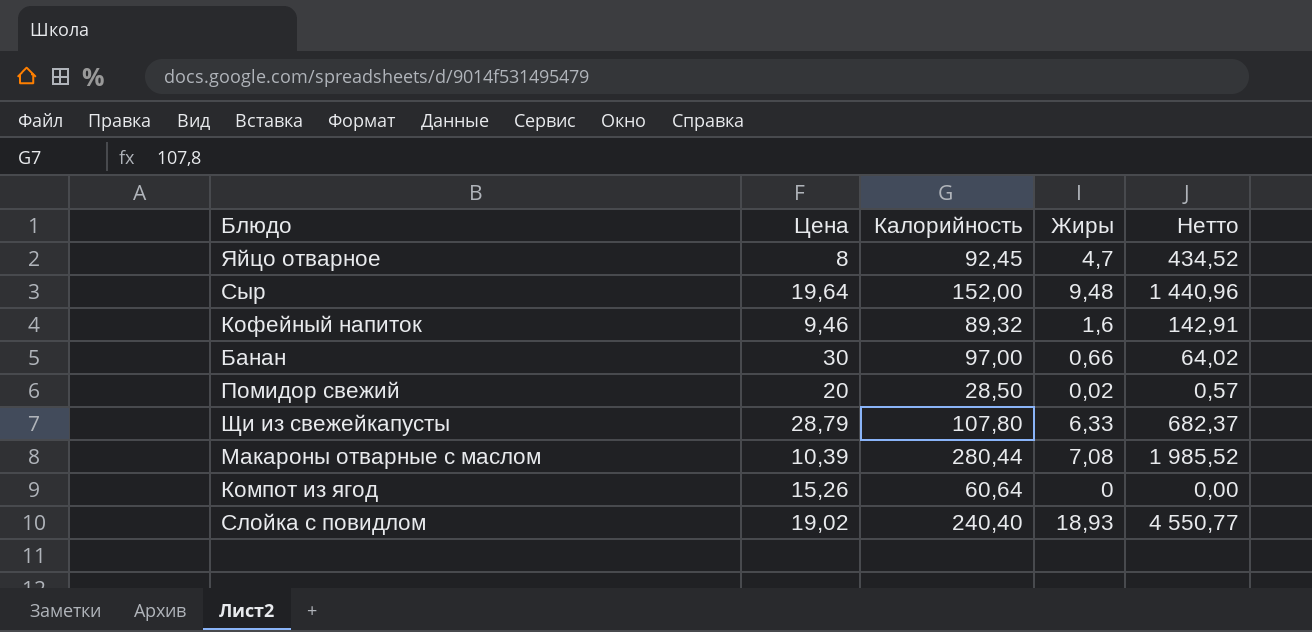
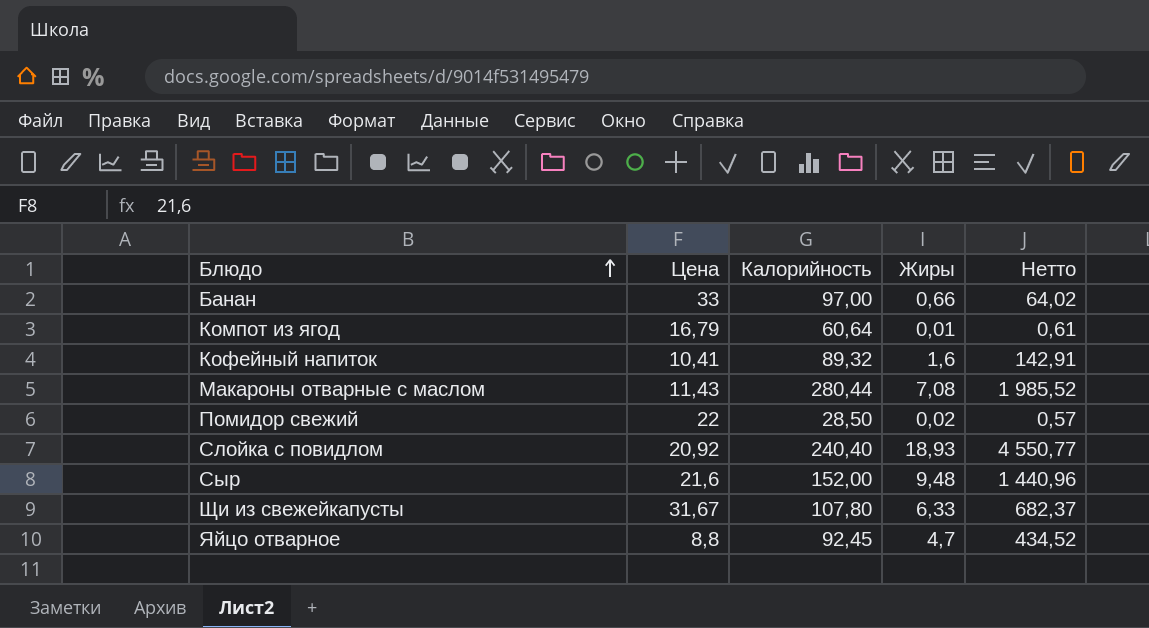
row order: none -> Блюдо ascending
Банан | Цена: 30 -> 33
Компот из ягод | Цена: 15,26 -> 16,79
Компот из ягод | Жиры: 0 -> 0,01
Компот из ягод | Нетто: 0,00 -> 0,61
Кофейный напиток | Цена: 9,46 -> 10,41
Макароны отварные с маслом | Цена: 10,39 -> 11,43
Помидор свежий | Цена: 20 -> 22
Слойка с повидлом | Цена: 19,02 -> 20,92
Сыр | Цена: 19,64 -> 21,6
Щи из свежейкапусты | Цена: 28,79 -> 31,67
Яйцо отварное | Цена: 8 -> 8,8

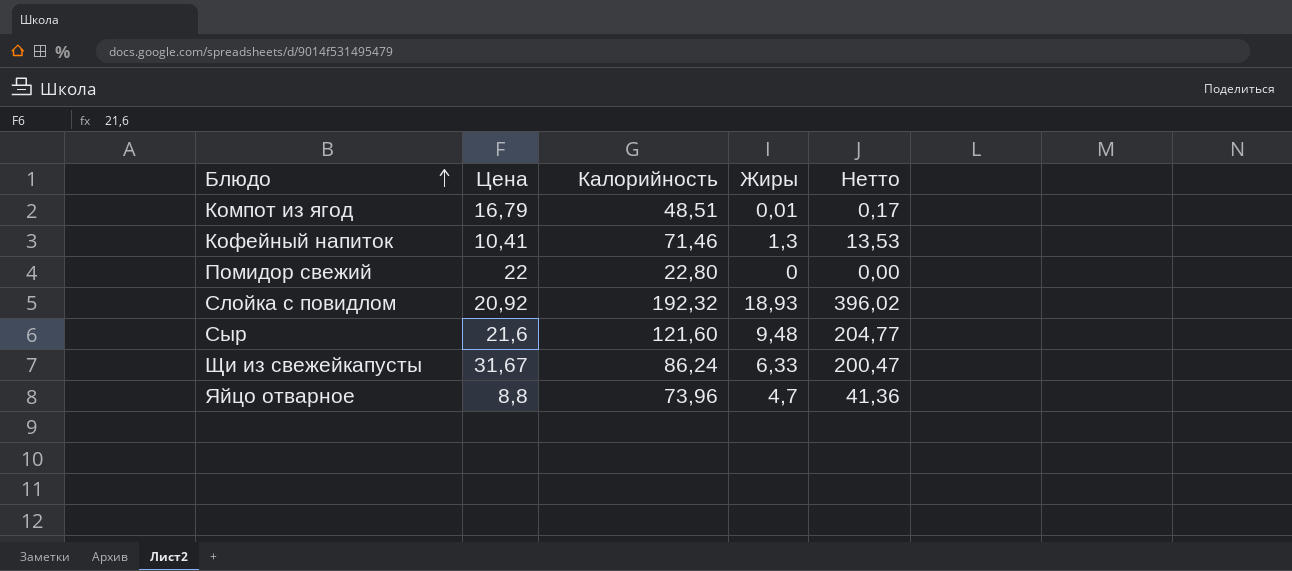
column Нетто | formula: [Калорийность] * [Жиры] -> [Цена] * [Жиры]
row Банан: 33 | 97,00 | 0,66 | 64,02 -> none
row Макароны отварные с маслом: 11,43 | 280,44 | 7,08 | 1 985,52 -> none
Компот из ягод | Калорийность: 60,64 -> 48,51
Кофейный напиток | Калорийность: 89,32 -> 71,46
Кофейный напиток | Жиры: 1,6 -> 1,3
Помидор свежий | Калорийность: 28,50 -> 22,80
Помидор свежий | Жиры: 0,02 -> 0
Слойка с повидлом | Калорийность: 240,40 -> 192,32
Сыр | Калорийность: 152,00 -> 121,60
Щи из свежейкапусты | Калорийность: 107,80 -> 86,24
Яйцо отварное | Калорийность: 92,45 -> 73,96

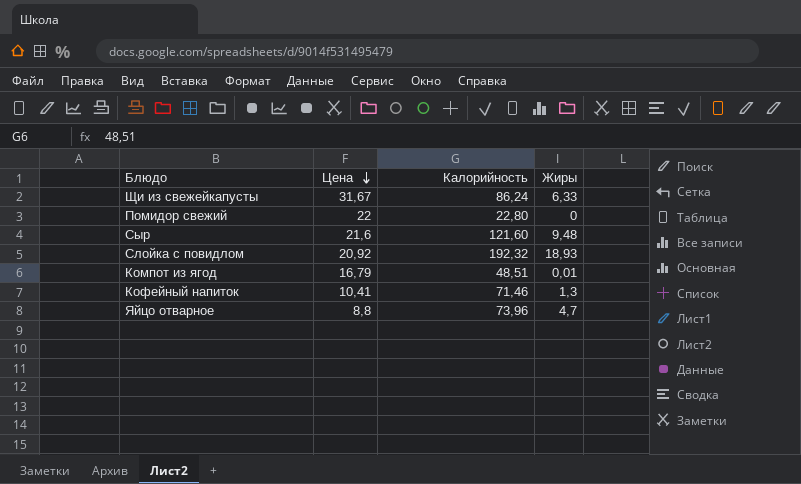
row order: Блюдо ascending -> Цена descending
column Нетто | formula: [Цена] * [Жиры] -> none

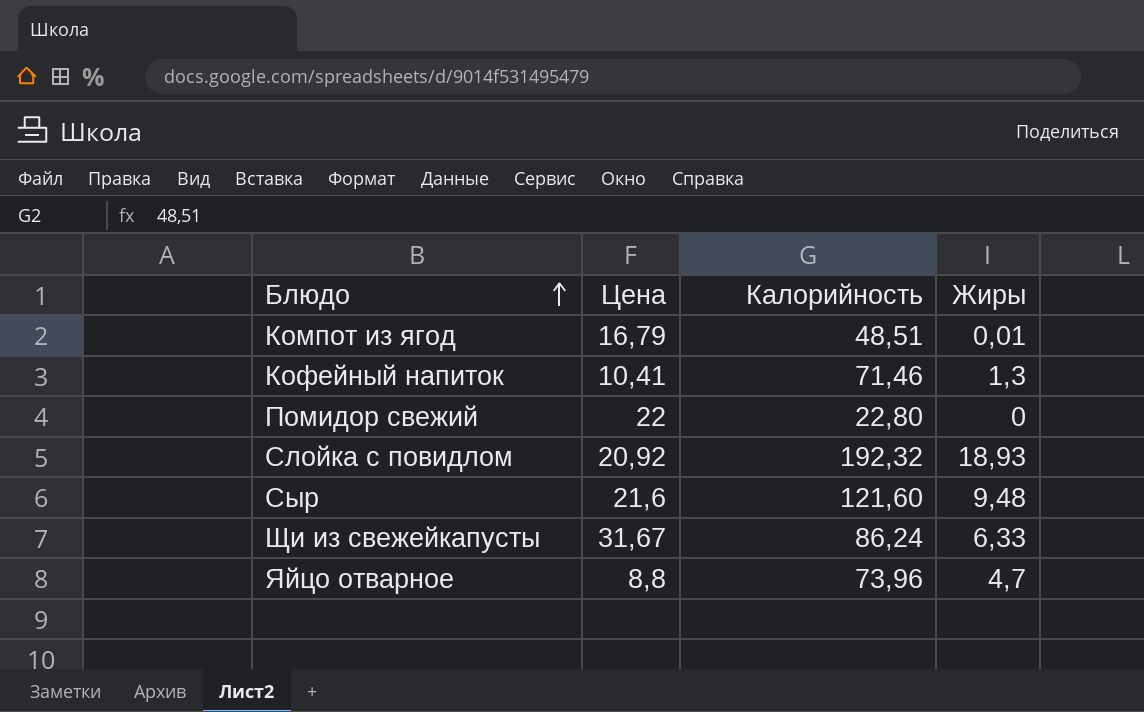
row order: Цена descending -> Блюдо ascending

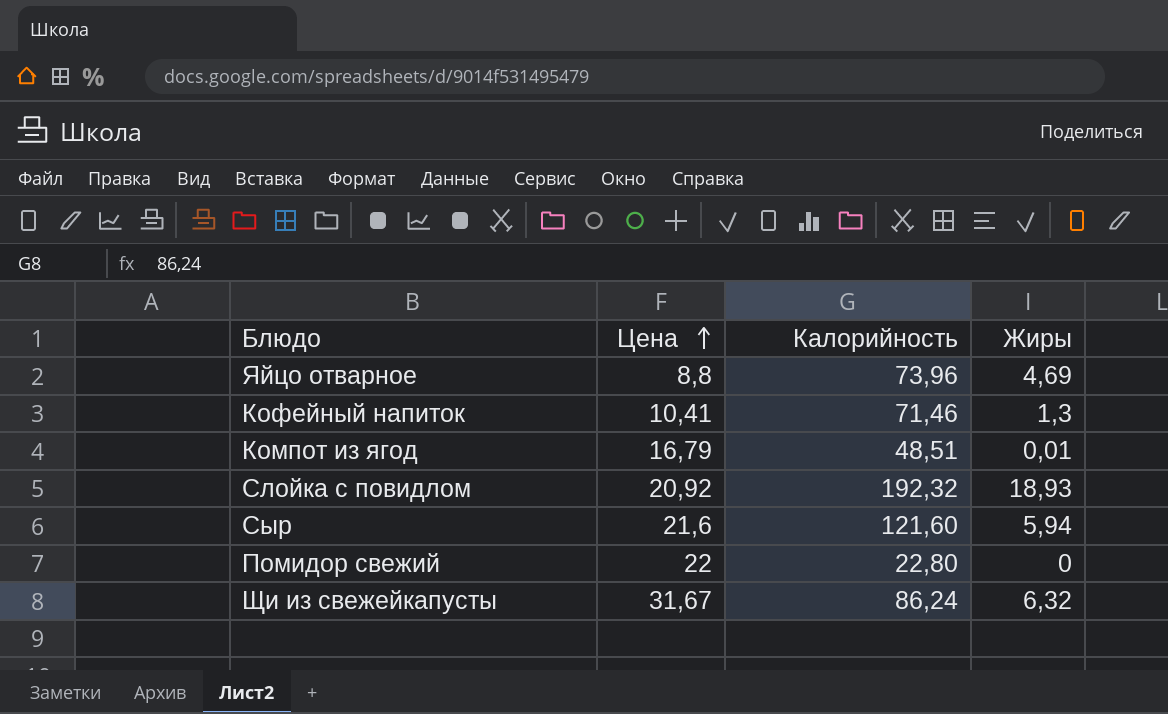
row order: Блюдо ascending -> Цена ascending
Яйцо отварное | Жиры: 4,7 -> 4,69
Сыр | Жиры: 9,48 -> 5,94
Щи из свежейкапусты | Жиры: 6,33 -> 6,32

